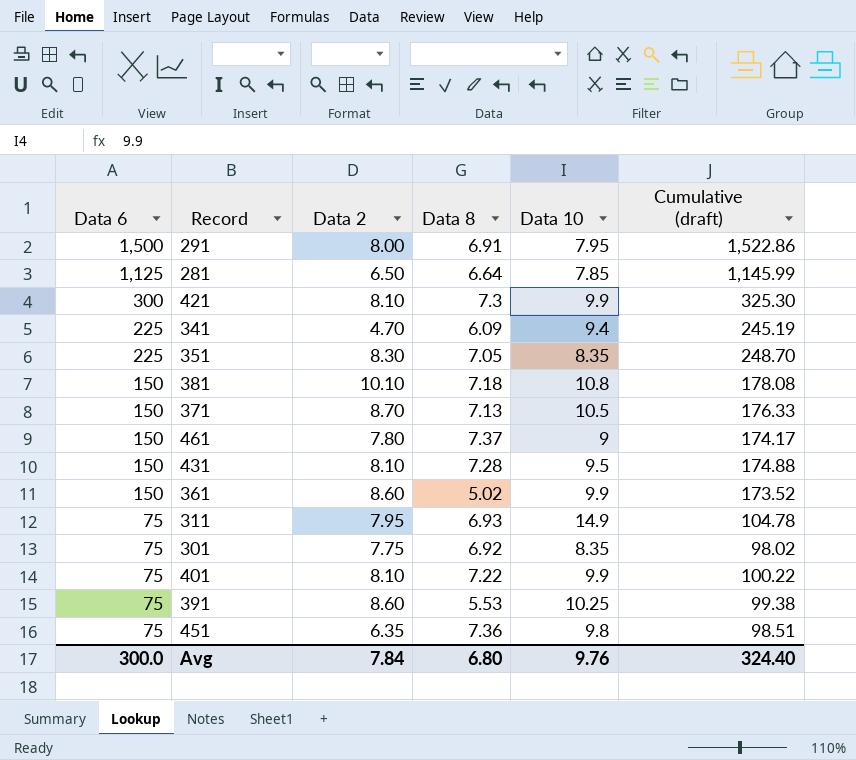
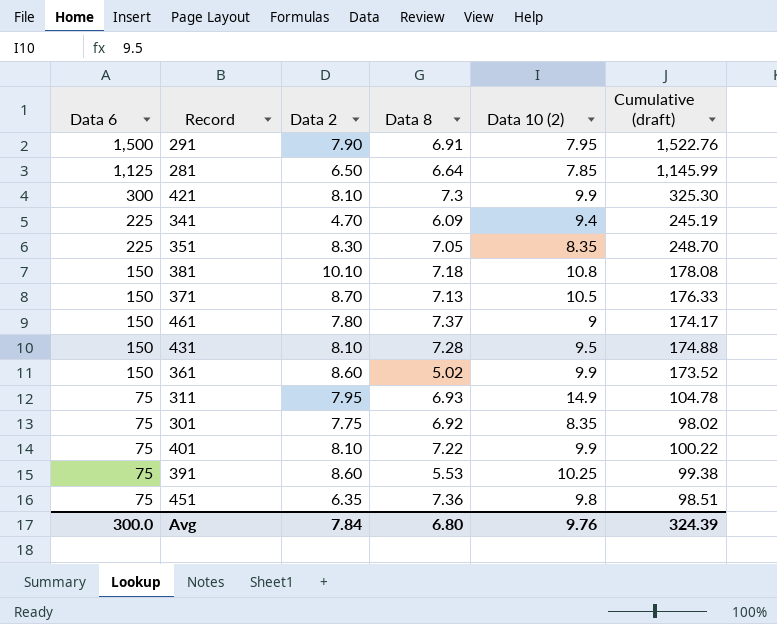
column name: Data 10 -> Data 10 (2)
291 | Data 2: 8.00 -> 7.90
291 | Cumulative (draft): 1,522.86 -> 1,522.76
Avg | Cumulative (draft): 324.40 -> 324.39

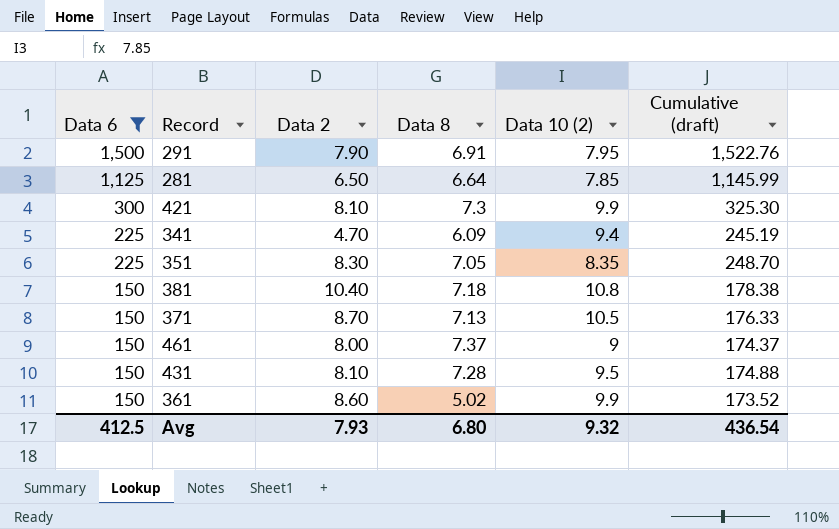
filter: none -> Data 6 != 75
381 | Data 2: 10.10 -> 10.40
381 | Cumulative (draft): 178.08 -> 178.38
461 | Data 2: 7.80 -> 8.00
461 | Cumulative (draft): 174.17 -> 174.37
Avg | Data 6: 300.0 -> 412.5
Avg | Data 2: 7.84 -> 7.93
Avg | Data 10 (2): 9.76 -> 9.32
Avg | Cumulative (draft): 324.39 -> 436.54

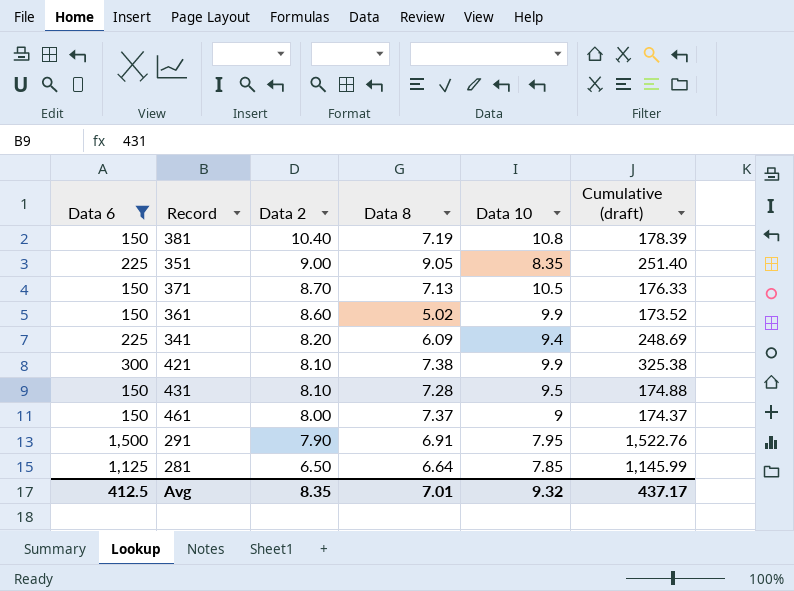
row order: Data 6 descending -> Data 2 descending
column name: Data 10 (2) -> Data 10
381 | Data 8: 7.18 -> 7.19
381 | Cumulative (draft): 178.38 -> 178.39
351 | Data 2: 8.30 -> 9.00
351 | Data 8: 7.05 -> 9.05
351 | Cumulative (draft): 248.70 -> 251.40
341 | Data 2: 4.70 -> 8.20
341 | Cumulative (draft): 245.19 -> 248.69
421 | Data 8: 7.3 -> 7.38
421 | Cumulative (draft): 325.30 -> 325.38
Avg | Data 2: 7.93 -> 8.35
Avg | Data 8: 6.80 -> 7.01
Avg | Cumulative (draft): 436.54 -> 437.17

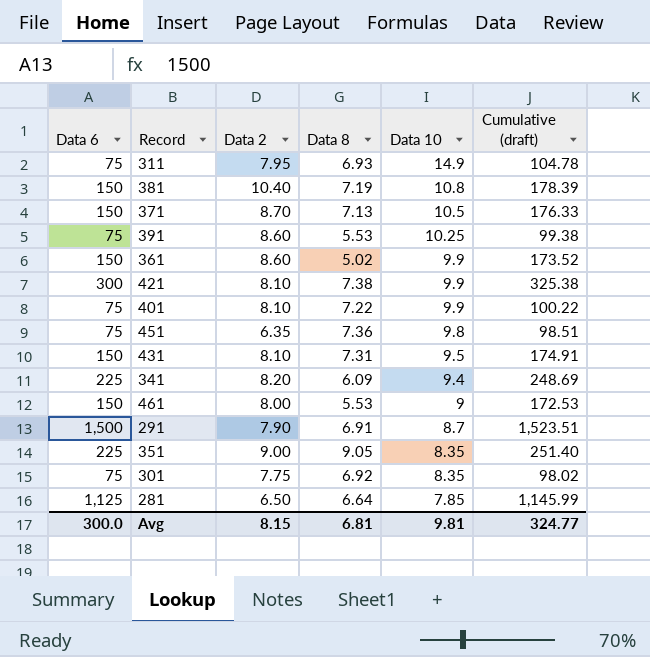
filter: Data 6 != 75 -> none
row order: Data 2 descending -> Data 10 descending
431 | Data 8: 7.28 -> 7.31
431 | Cumulative (draft): 174.88 -> 174.91
461 | Data 8: 7.37 -> 5.53
461 | Cumulative (draft): 174.37 -> 172.53
291 | Data 10: 7.95 -> 8.7
291 | Cumulative (draft): 1,522.76 -> 1,523.51
Avg | Data 6: 412.5 -> 300.0
Avg | Data 2: 8.35 -> 8.15
Avg | Data 8: 7.01 -> 6.81
Avg | Data 10: 9.32 -> 9.81
Avg | Cumulative (draft): 437.17 -> 324.77

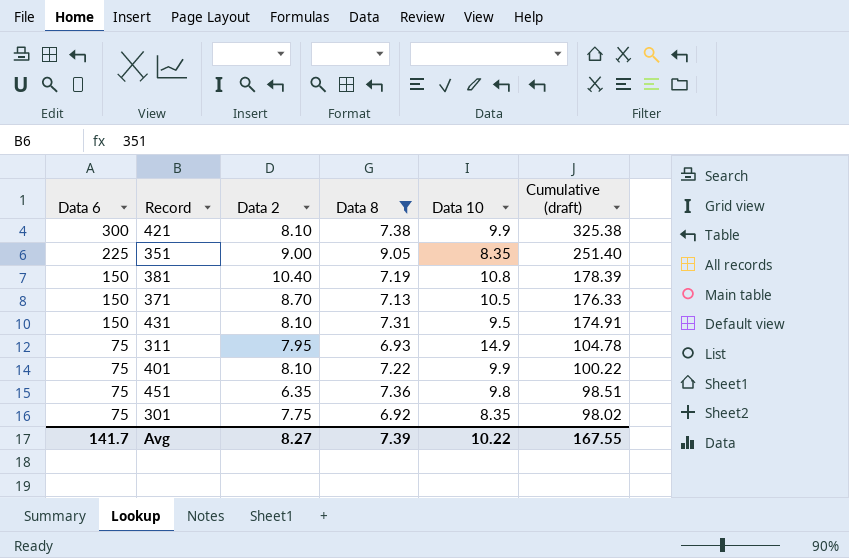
filter: none -> Data 8 >= 6.92
row order: Data 10 descending -> Data 6 descending
Avg | Data 6: 300.0 -> 141.7
Avg | Data 2: 8.15 -> 8.27
Avg | Data 8: 6.81 -> 7.39
Avg | Data 10: 9.81 -> 10.22
Avg | Cumulative (draft): 324.77 -> 167.55

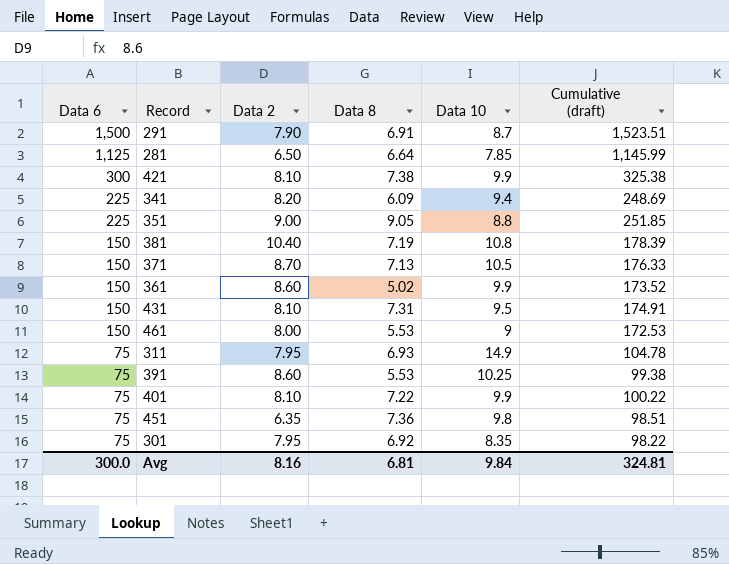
filter: Data 8 >= 6.92 -> none
351 | Data 10: 8.35 -> 8.8
351 | Cumulative (draft): 251.40 -> 251.85
301 | Data 2: 7.75 -> 7.95
301 | Cumulative (draft): 98.02 -> 98.22
Avg | Data 6: 141.7 -> 300.0
Avg | Data 2: 8.27 -> 8.16
Avg | Data 8: 7.39 -> 6.81
Avg | Data 10: 10.22 -> 9.84
Avg | Cumulative (draft): 167.55 -> 324.81

